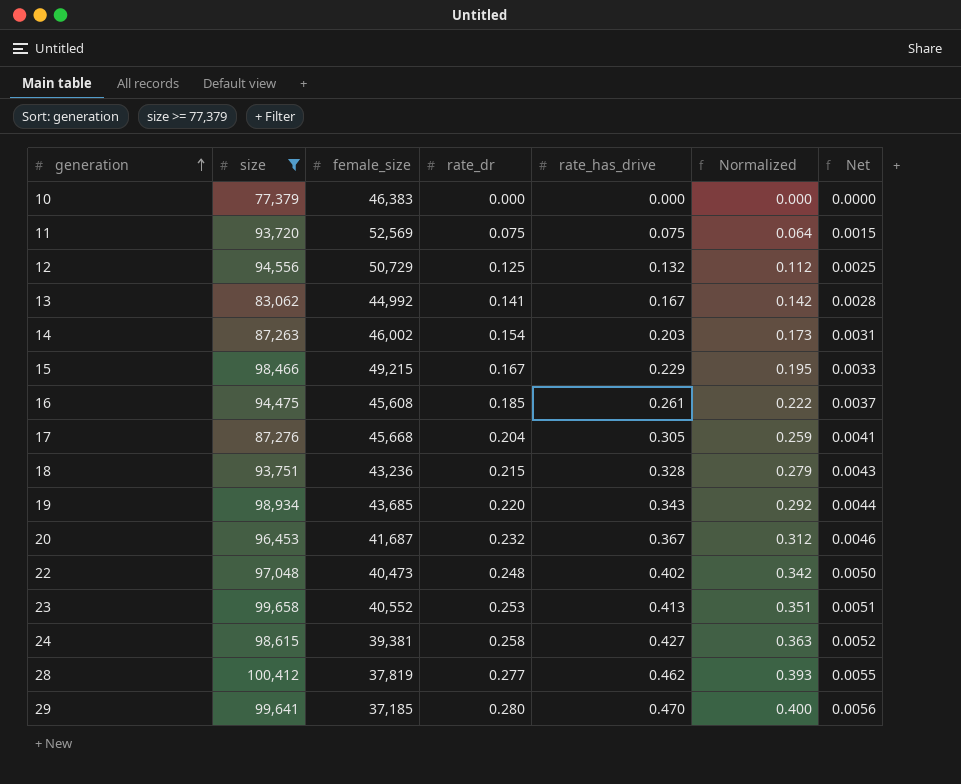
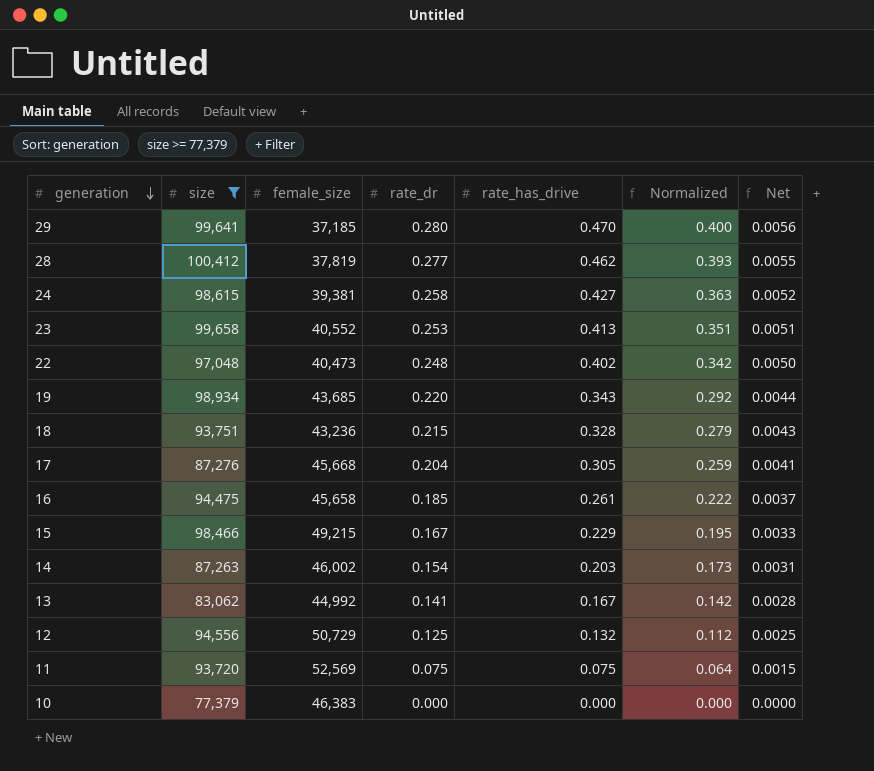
row order: generation ascending -> generation descending
row 20: 96,453 | 41,687 | 0.232 | 0.367 | 0.312 | 0.0046 -> none
16 | female_size: 45,608 -> 45,658

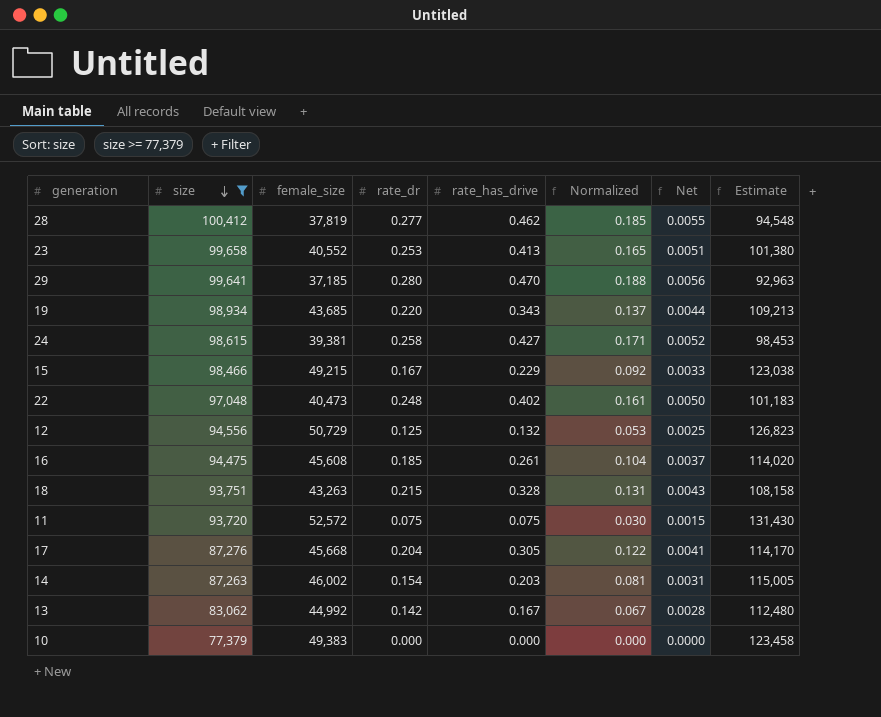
row order: generation descending -> size descending
column Normalized | formula: [rate_has_drive] * 0.85 -> [rate_has_drive] * 0.4
column Estimate | formula: none -> [female_size] * 2.5
16 | female_size: 45,658 -> 45,608
18 | female_size: 43,236 -> 43,263
11 | female_size: 52,569 -> 52,572
13 | rate_dr: 0.141 -> 0.142
10 | female_size: 46,383 -> 49,383

